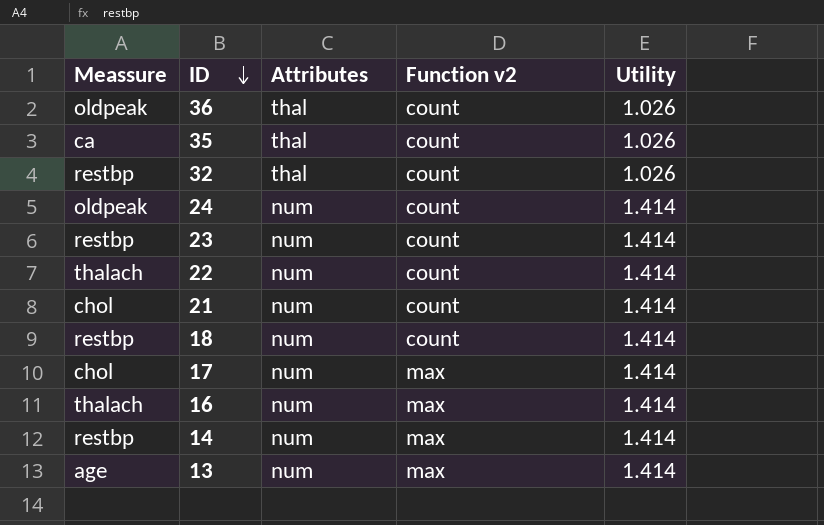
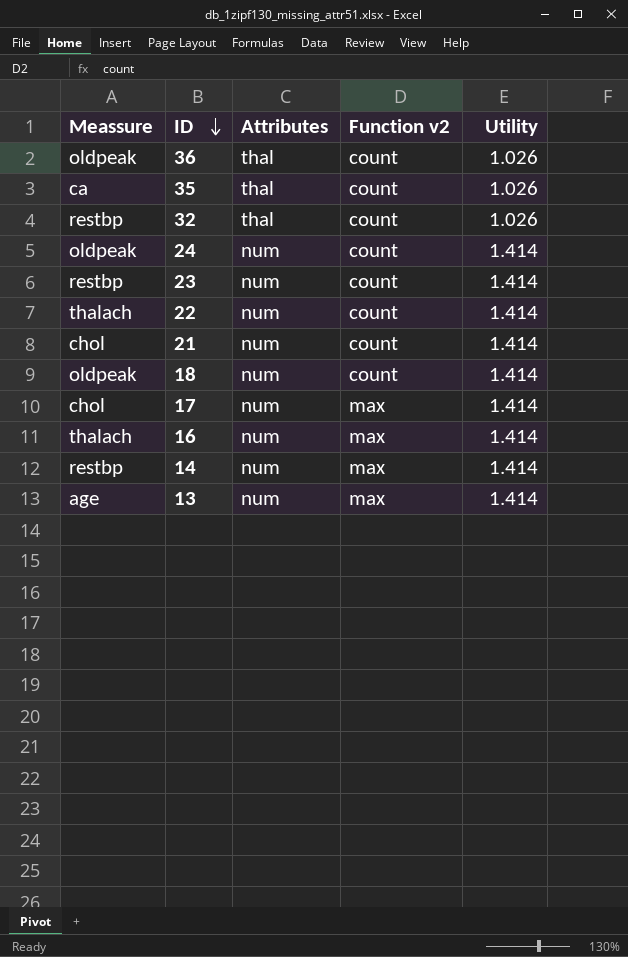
18 | Meassure: restbp -> oldpeak

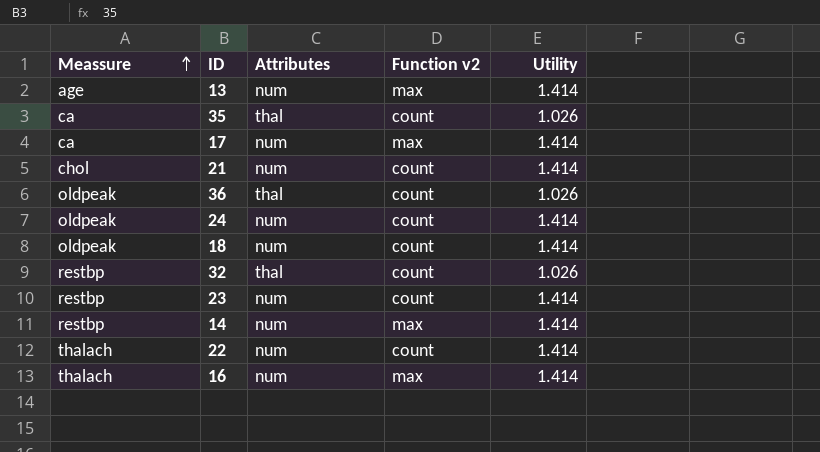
row order: ID descending -> Meassure ascending
17 | Meassure: chol -> ca

